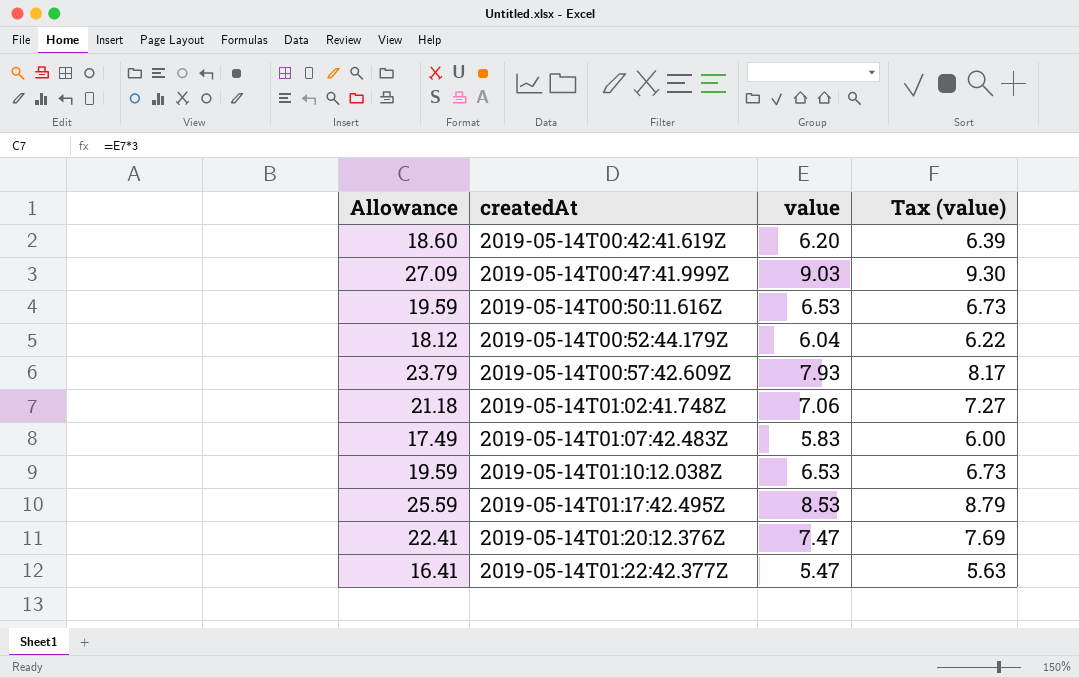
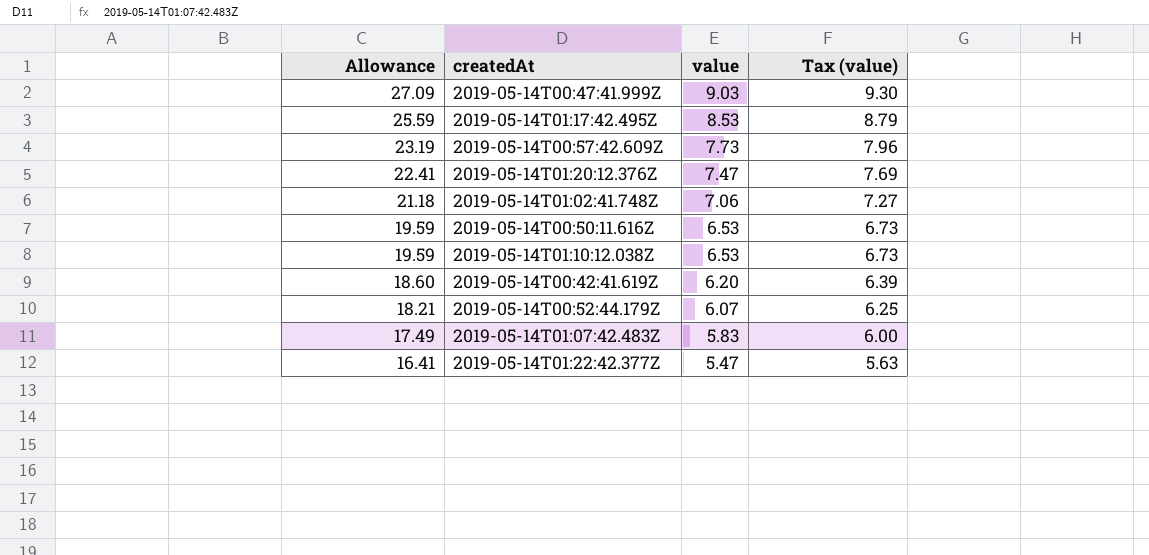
row order: createdAt ascending -> Allowance descending
2019-05-14T00:57:42.609Z | Allowance: 23.79 -> 23.19
2019-05-14T00:57:42.609Z | value: 7.93 -> 7.73
2019-05-14T00:57:42.609Z | Tax (value): 8.17 -> 7.96
2019-05-14T00:52:44.179Z | Allowance: 18.12 -> 18.21
2019-05-14T00:52:44.179Z | value: 6.04 -> 6.07
2019-05-14T00:52:44.179Z | Tax (value): 6.22 -> 6.25

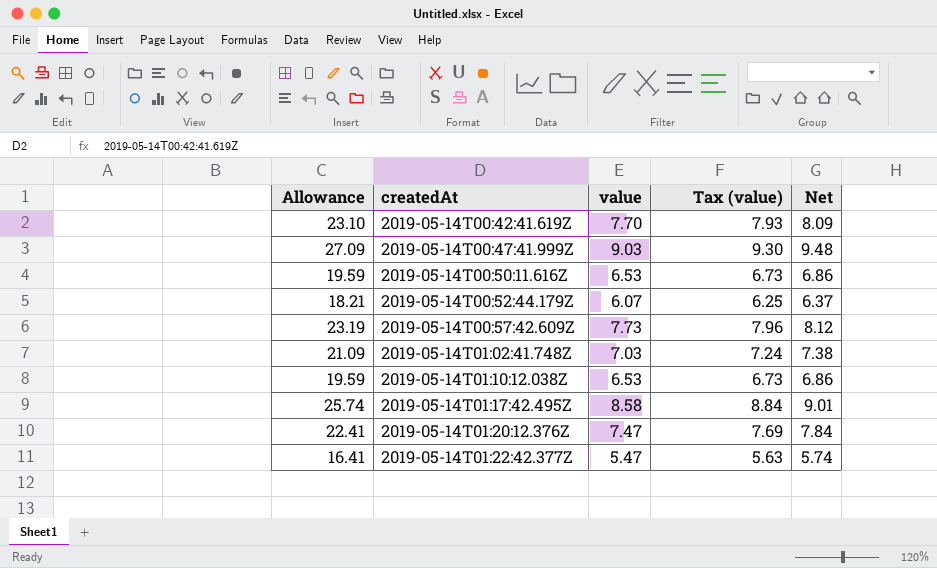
row order: Allowance descending -> createdAt ascending
column Net | formula: none -> [value] * 1.05
row 2019-05-14T01:07:42.483Z: 17.49 | 5.83 | 6.00 -> none
2019-05-14T00:42:41.619Z | Allowance: 18.60 -> 23.10
2019-05-14T00:42:41.619Z | value: 6.20 -> 7.70
2019-05-14T00:42:41.619Z | Tax (value): 6.39 -> 7.93
2019-05-14T01:02:41.748Z | Allowance: 21.18 -> 21.09
2019-05-14T01:02:41.748Z | value: 7.06 -> 7.03
2019-05-14T01:02:41.748Z | Tax (value): 7.27 -> 7.24
2019-05-14T01:17:42.495Z | Allowance: 25.59 -> 25.74
2019-05-14T01:17:42.495Z | value: 8.53 -> 8.58
2019-05-14T01:17:42.495Z | Tax (value): 8.79 -> 8.84

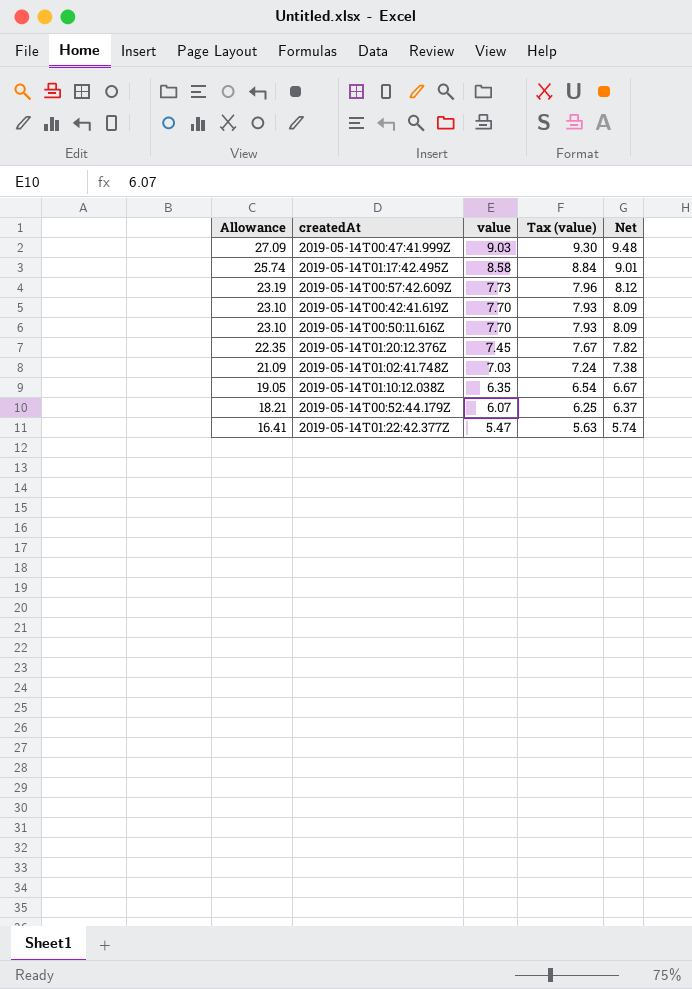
row order: createdAt ascending -> Allowance descending
2019-05-14T00:50:11.616Z | Allowance: 19.59 -> 23.10
2019-05-14T00:50:11.616Z | value: 6.53 -> 7.70
2019-05-14T00:50:11.616Z | Tax (value): 6.73 -> 7.93
2019-05-14T00:50:11.616Z | Net: 6.86 -> 8.09
2019-05-14T01:20:12.376Z | Allowance: 22.41 -> 22.35
2019-05-14T01:20:12.376Z | value: 7.47 -> 7.45
2019-05-14T01:20:12.376Z | Tax (value): 7.69 -> 7.67
2019-05-14T01:20:12.376Z | Net: 7.84 -> 7.82
2019-05-14T01:10:12.038Z | Allowance: 19.59 -> 19.05
2019-05-14T01:10:12.038Z | value: 6.53 -> 6.35
2019-05-14T01:10:12.038Z | Tax (value): 6.73 -> 6.54
2019-05-14T01:10:12.038Z | Net: 6.86 -> 6.67

